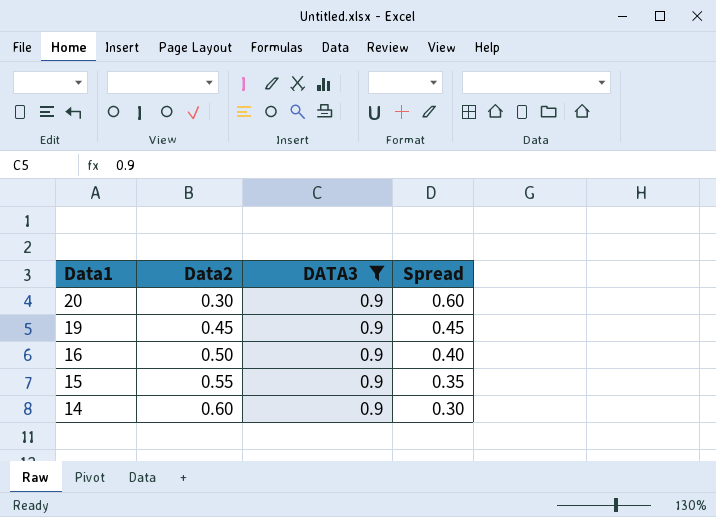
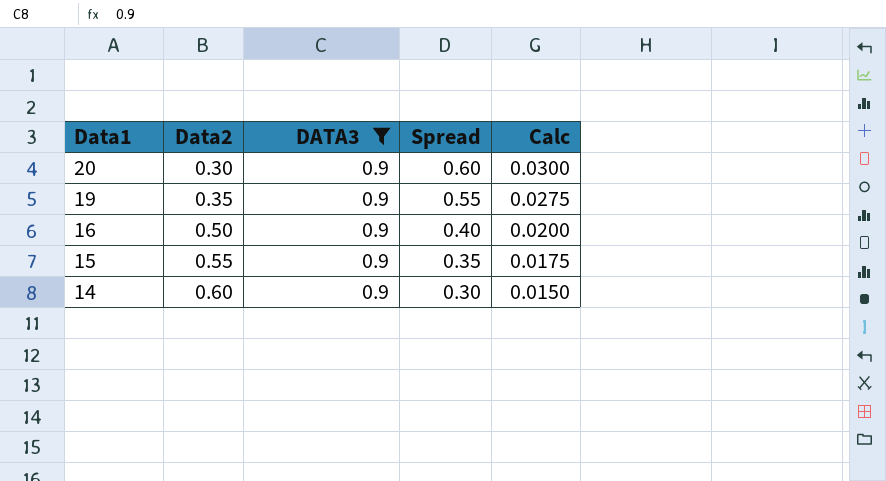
column Calc | formula: none -> [Spread] * 0.05
19 | Data2: 0.45 -> 0.35
19 | Spread: 0.45 -> 0.55

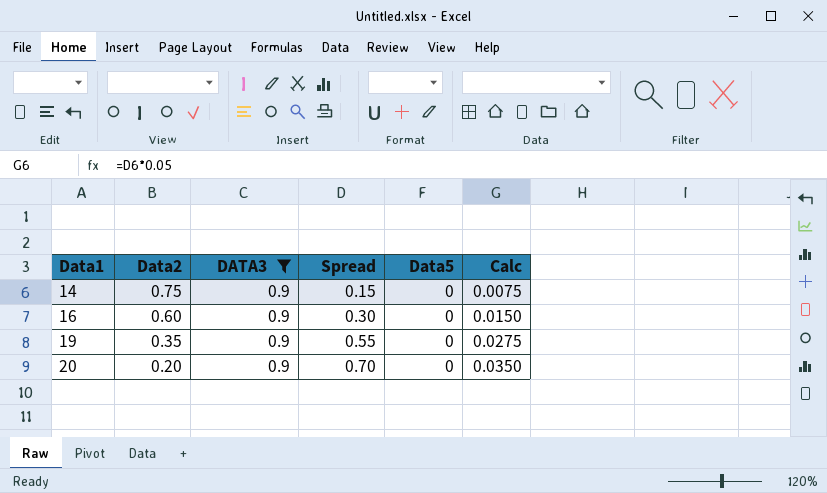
row order: Data1 descending -> Data1 ascending
column Data5 | position: none -> 5
row 15: 0.55 | 0.9 | 0.35 | 0.0175 -> none
14 | Data2: 0.60 -> 0.75
14 | Spread: 0.30 -> 0.15
14 | Calc: 0.0150 -> 0.0075
16 | Data2: 0.50 -> 0.60
16 | Spread: 0.40 -> 0.30
16 | Calc: 0.0200 -> 0.0150
20 | Data2: 0.30 -> 0.20
20 | Spread: 0.60 -> 0.70
20 | Calc: 0.0300 -> 0.0350

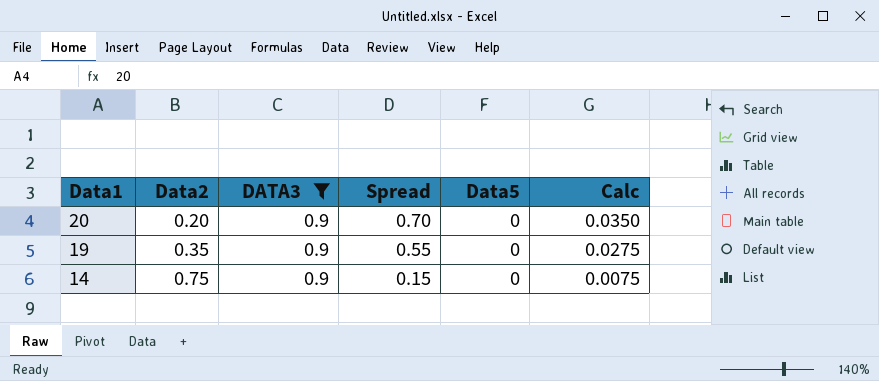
row order: Data1 ascending -> Data1 descending
row 16: 0.60 | 0.9 | 0.30 | 0 | 0.0150 -> none

